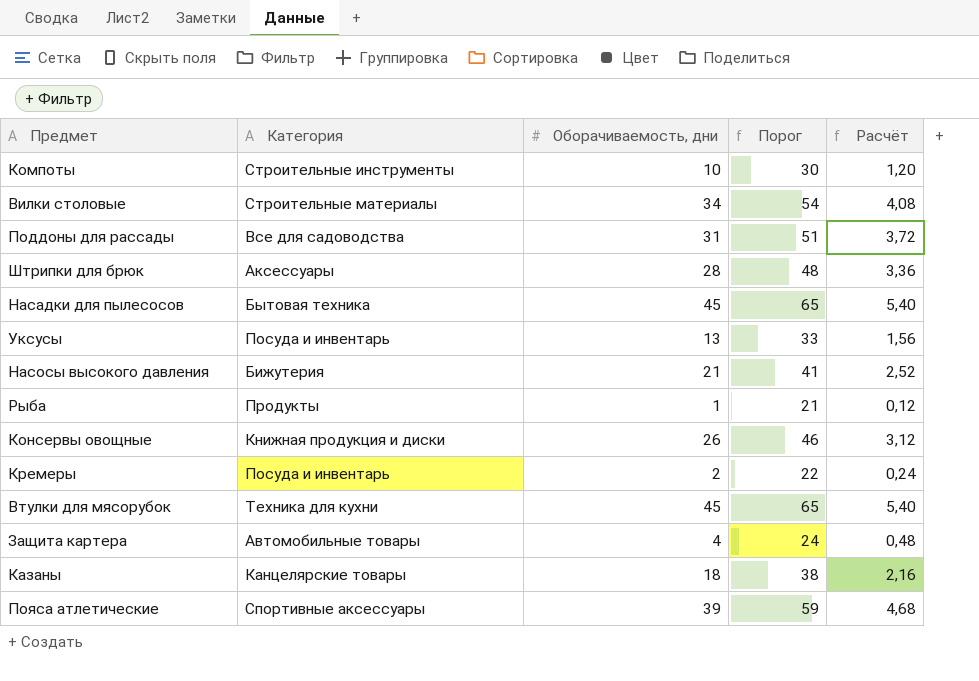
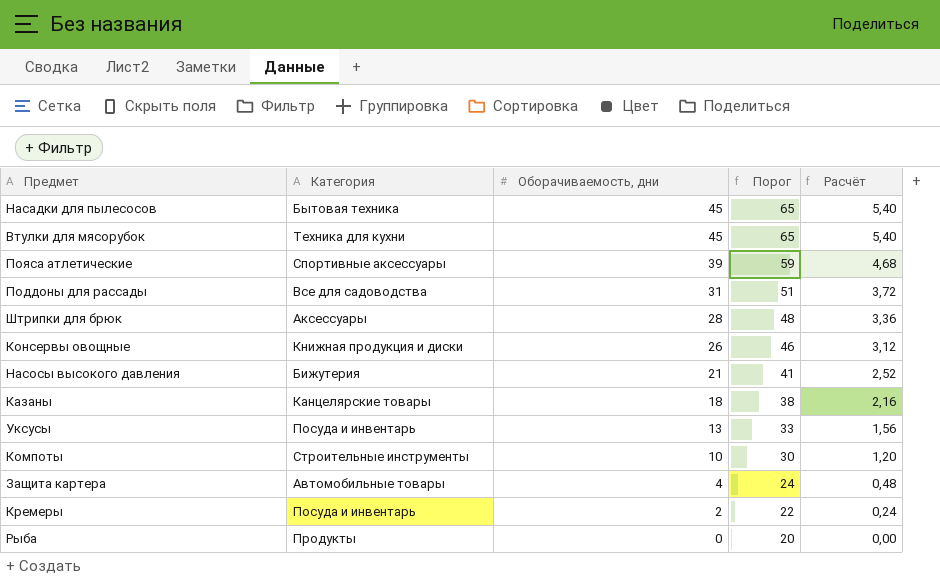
row order: none -> Оборачиваемость, дни descending
row Вилки столовые: Строительные материалы | 34 | 54 | 4,08 -> none
Рыба | Оборачиваемость, дни: 1 -> 0
Рыба | Порог: 21 -> 20
Рыба | Расчёт: 0,12 -> 0,00

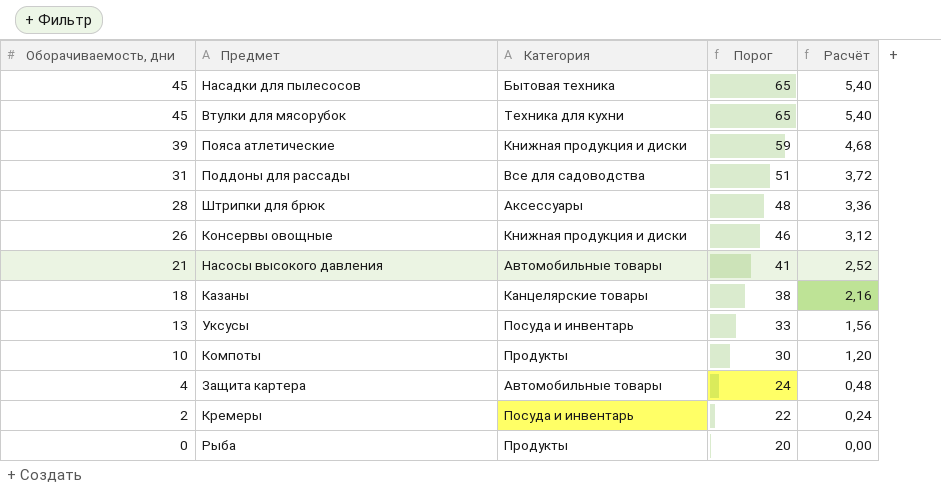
column Оборачиваемость, дни | position: 3 -> 1
Пояса атлетические | Категория: Спортивные аксессуары -> Книжная продукция и диски
Насосы высокого давления | Категория: Бижутерия -> Автомобильные товары
Компоты | Категория: Строительные инструменты -> Продукты

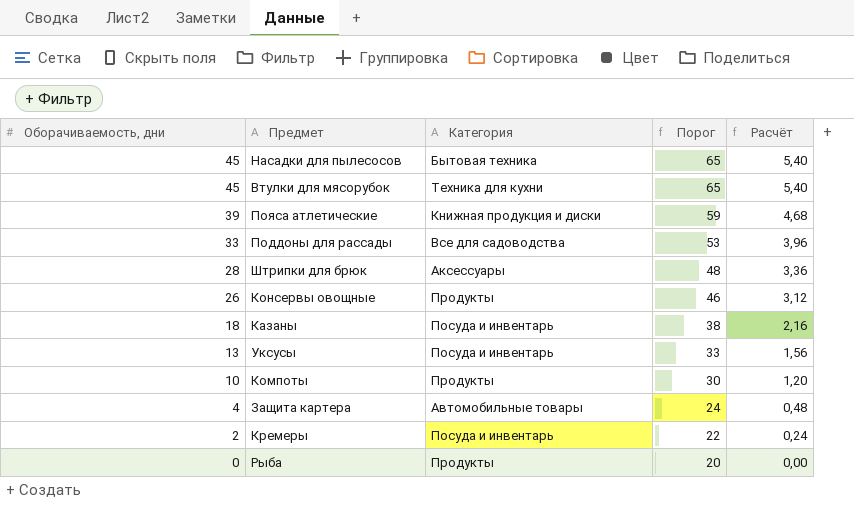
row Насосы высокого давления: 21 | Автомобильные товары | 41 | 2,52 -> none
Поддоны для рассады | Оборачиваемость, дни: 31 -> 33
Поддоны для рассады | Порог: 51 -> 53
Поддоны для рассады | Расчёт: 3,72 -> 3,96
Консервы овощные | Категория: Книжная продукция и диски -> Продукты
Казаны | Категория: Канцелярские товары -> Посуда и инвентарь

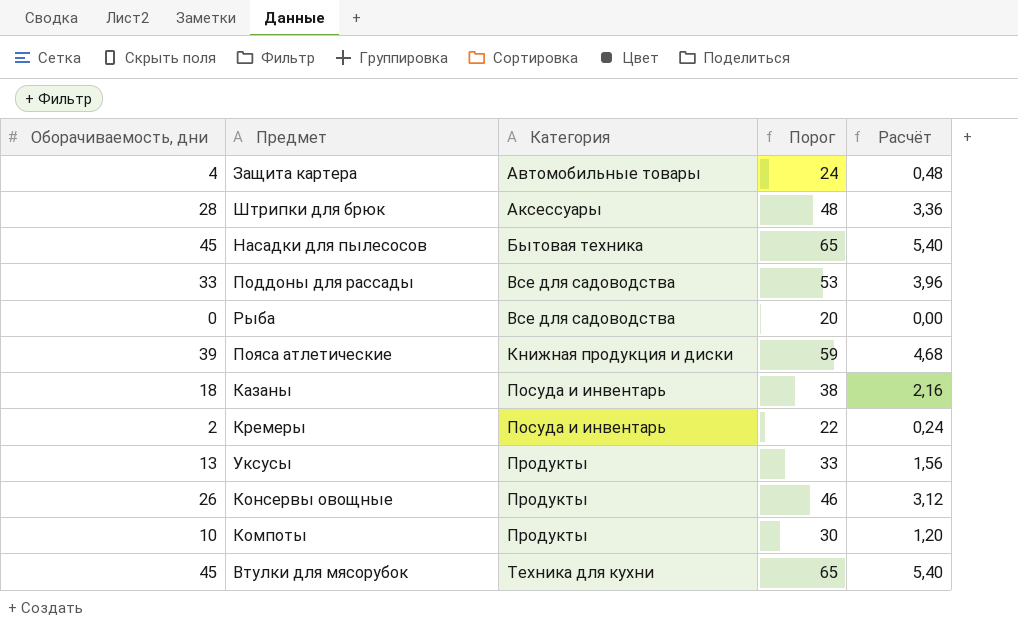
row order: Оборачиваемость, дни descending -> Категория ascending
Рыба | Категория: Продукты -> Все для садоводства
Уксусы | Категория: Посуда и инвентарь -> Продукты

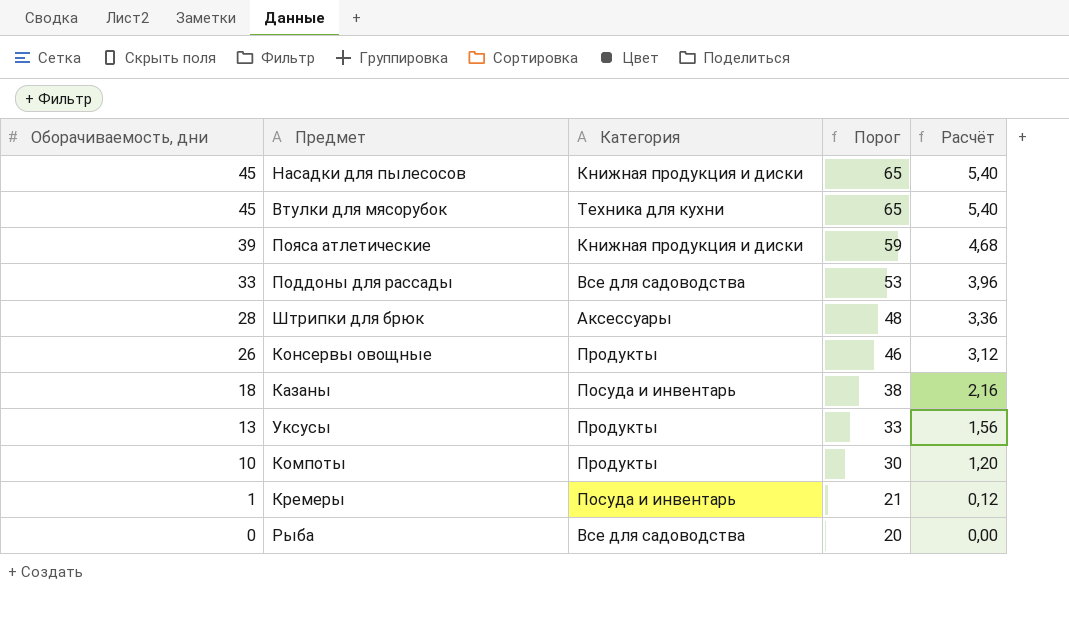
row order: Категория ascending -> Оборачиваемость, дни descending
row Защита картера: 4 | Автомобильные товары | 24 | 0,48 -> none
Насадки для пылесосов | Категория: Бытовая техника -> Книжная продукция и диски
Кремеры | Оборачиваемость, дни: 2 -> 1
Кремеры | Порог: 22 -> 21
Кремеры | Расчёт: 0,24 -> 0,12

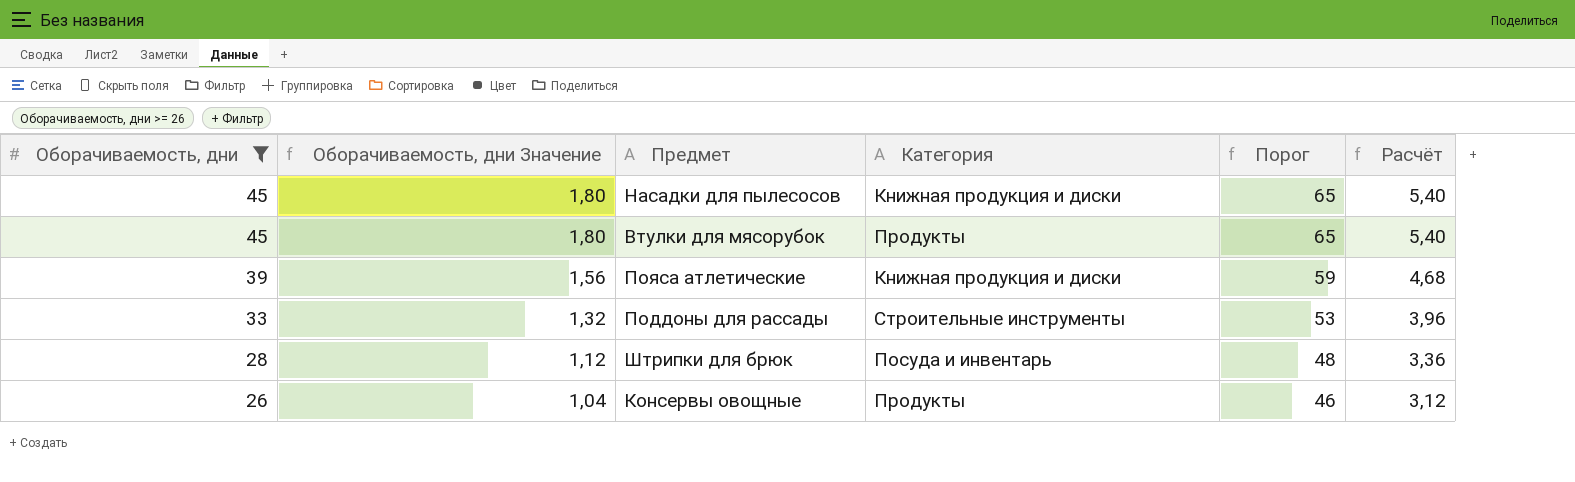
filter: none -> Оборачиваемость, дни >= 26
column Оборачиваемость, дни Значение | formula: none -> [Оборачиваемость, дни] * 0,04
Втулки для мясорубок | Категория: Техника для кухни -> Продукты
Поддоны для рассады | Категория: Все для садоводства -> Строительные инструменты
Штрипки для брюк | Категория: Аксессуары -> Посуда и инвентарь

